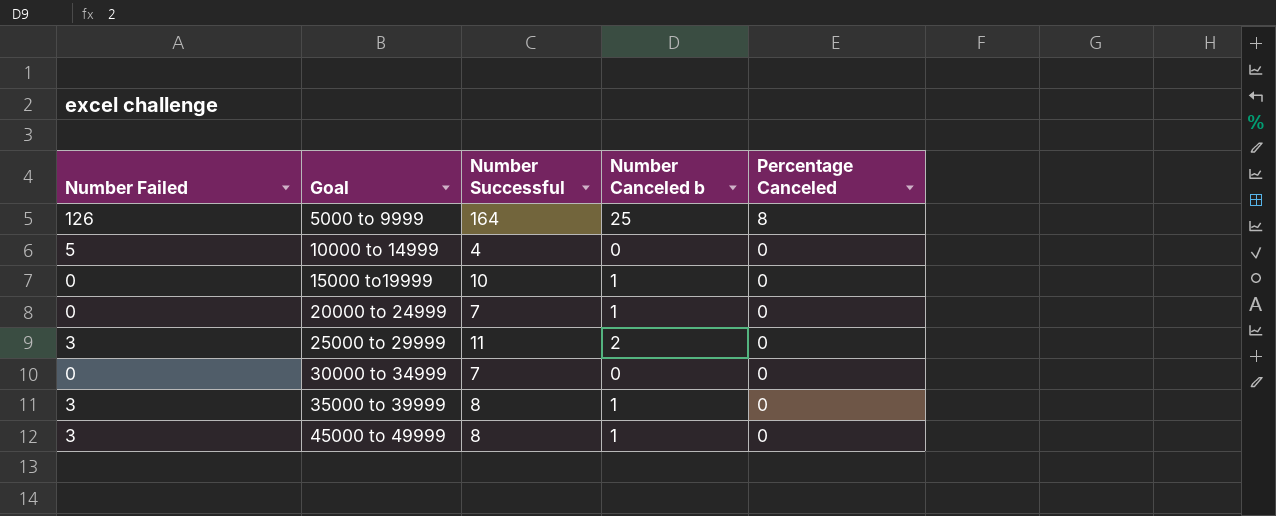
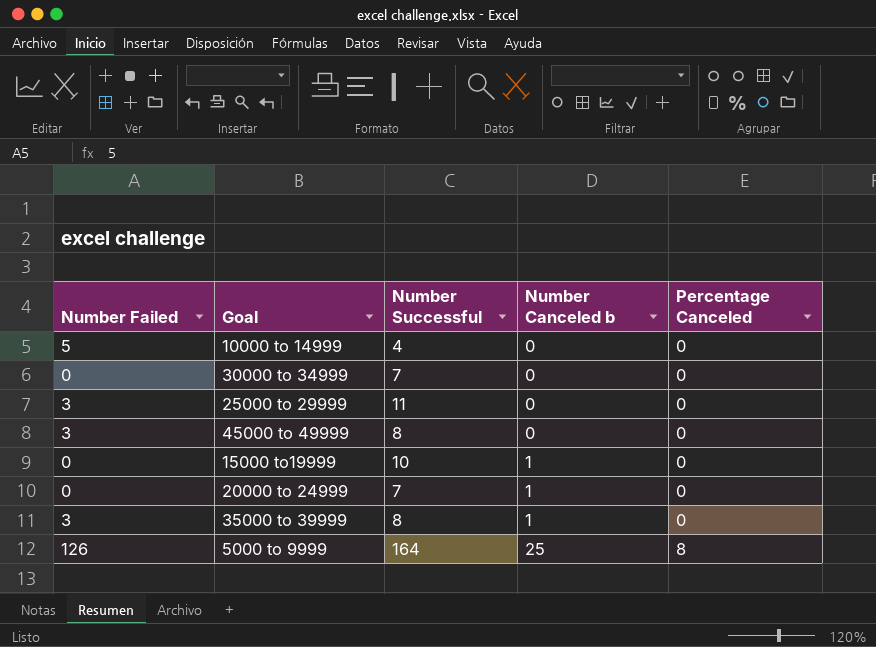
row order: Goal ascending -> Number Canceled b ascending
25000 to 29999 | Number Canceled b: 2 -> 0
45000 to 49999 | Number Canceled b: 1 -> 0

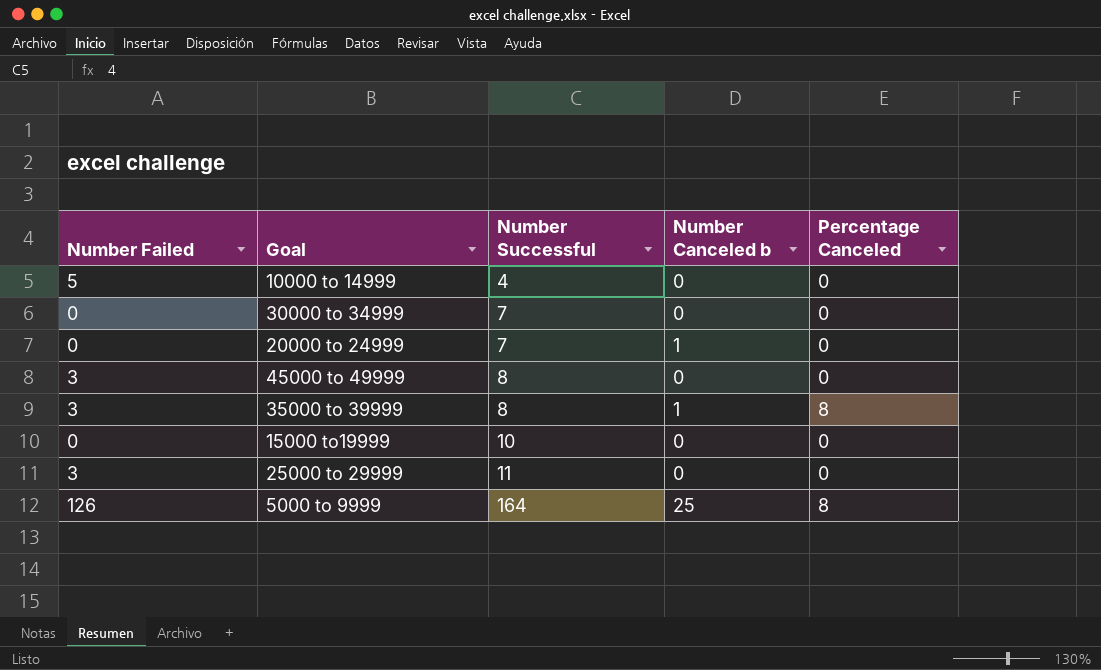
row order: Number Canceled b ascending -> Number Successful ascending
35000 to 39999 | Percentage Canceled: 0 -> 8
15000 to19999 | Number Canceled b: 1 -> 0

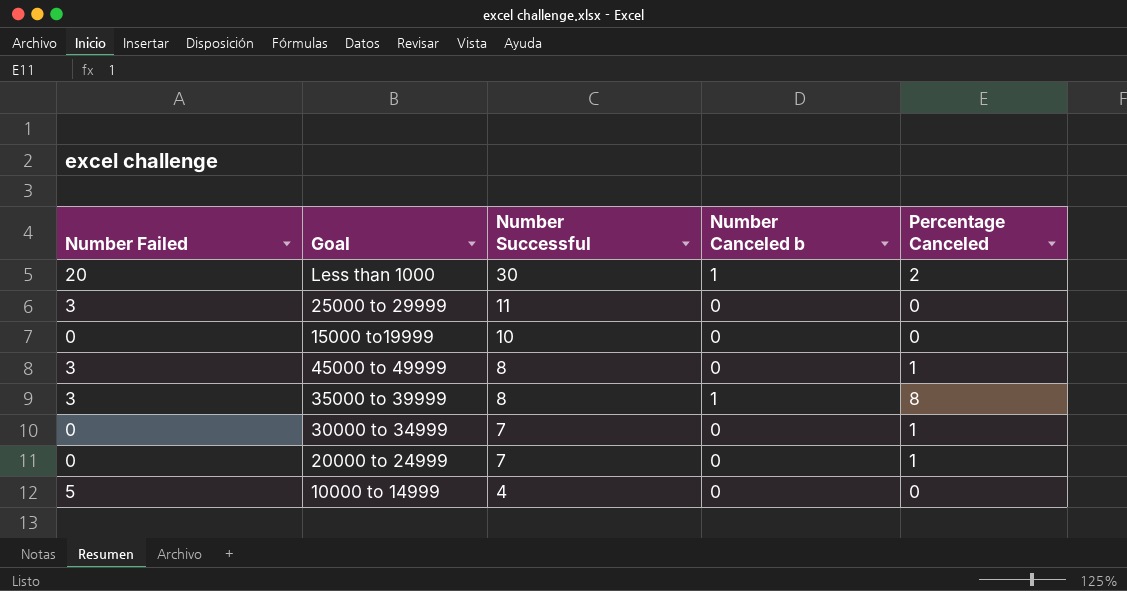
row order: Number Successful ascending -> Number Successful descending
row 5000 to 9999: 126 | 164 | 25 | 8 -> none
row Less than 1000: none -> 20 | 30 | 1 | 2
45000 to 49999 | Percentage Canceled: 0 -> 1
30000 to 34999 | Percentage Canceled: 0 -> 1
20000 to 24999 | Number Canceled b: 1 -> 0
20000 to 24999 | Percentage Canceled: 0 -> 1

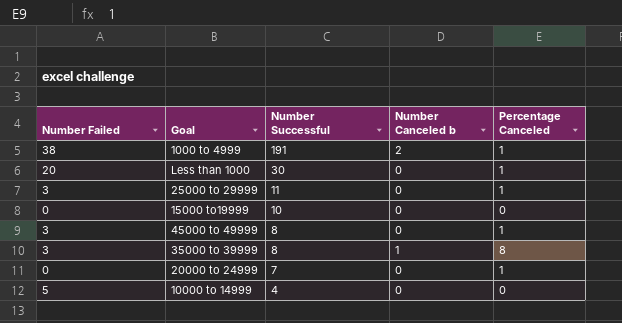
row 30000 to 34999: 0 | 7 | 0 | 1 -> none
row 1000 to 4999: none -> 38 | 191 | 2 | 1
Less than 1000 | Number Canceled b: 1 -> 0
Less than 1000 | Percentage Canceled: 2 -> 1
25000 to 29999 | Percentage Canceled: 0 -> 1

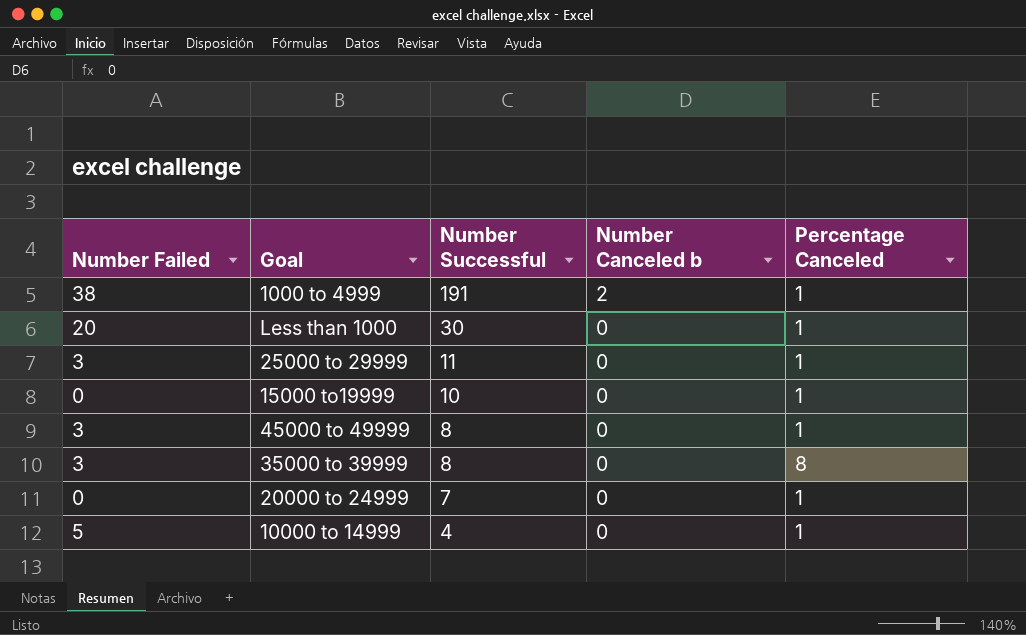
15000 to19999 | Percentage Canceled: 0 -> 1
35000 to 39999 | Number Canceled b: 1 -> 0
10000 to 14999 | Percentage Canceled: 0 -> 1

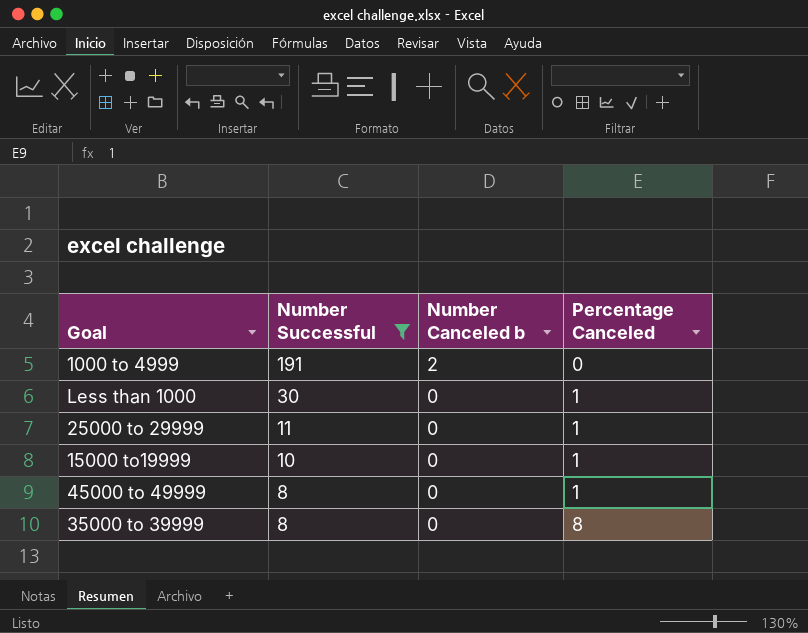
filter: none -> Number Successful >= 8
column Number Failed | position: 1 -> none
1000 to 4999 | Percentage Canceled: 1 -> 0

